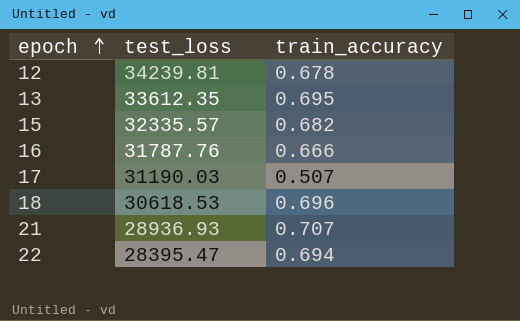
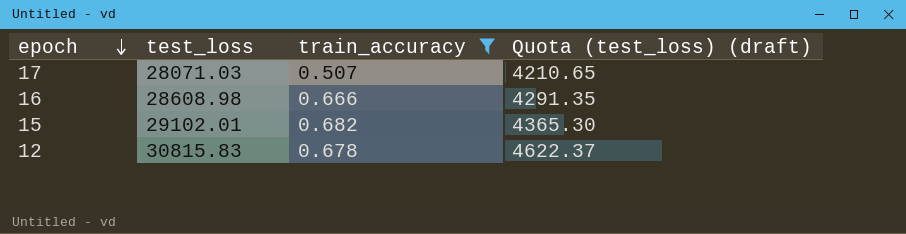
filter: none -> train_accuracy <= 0.682
row order: epoch ascending -> epoch descending
column Quota (test_loss) (draft) | formula: none -> [test_loss] * 0.15
17 | test_loss: 31190.03 -> 28071.03
16 | test_loss: 31787.76 -> 28608.98
15 | test_loss: 32335.57 -> 29102.01
12 | test_loss: 34239.81 -> 30815.83

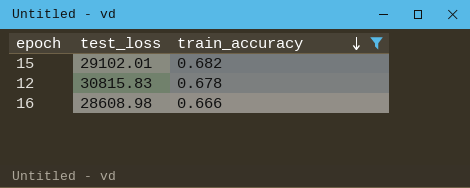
row order: epoch descending -> train_accuracy descending
column Quota (test_loss) (draft) | formula: [test_loss] * 0.15 -> none
row 17: 28071.03 | 0.507 | 4210.65 -> none

